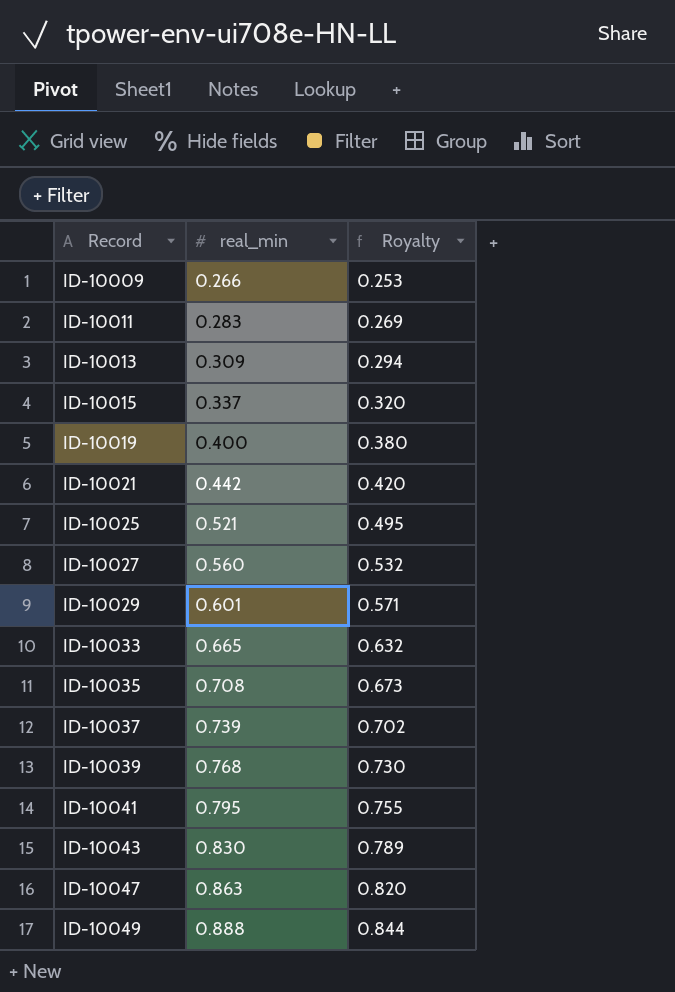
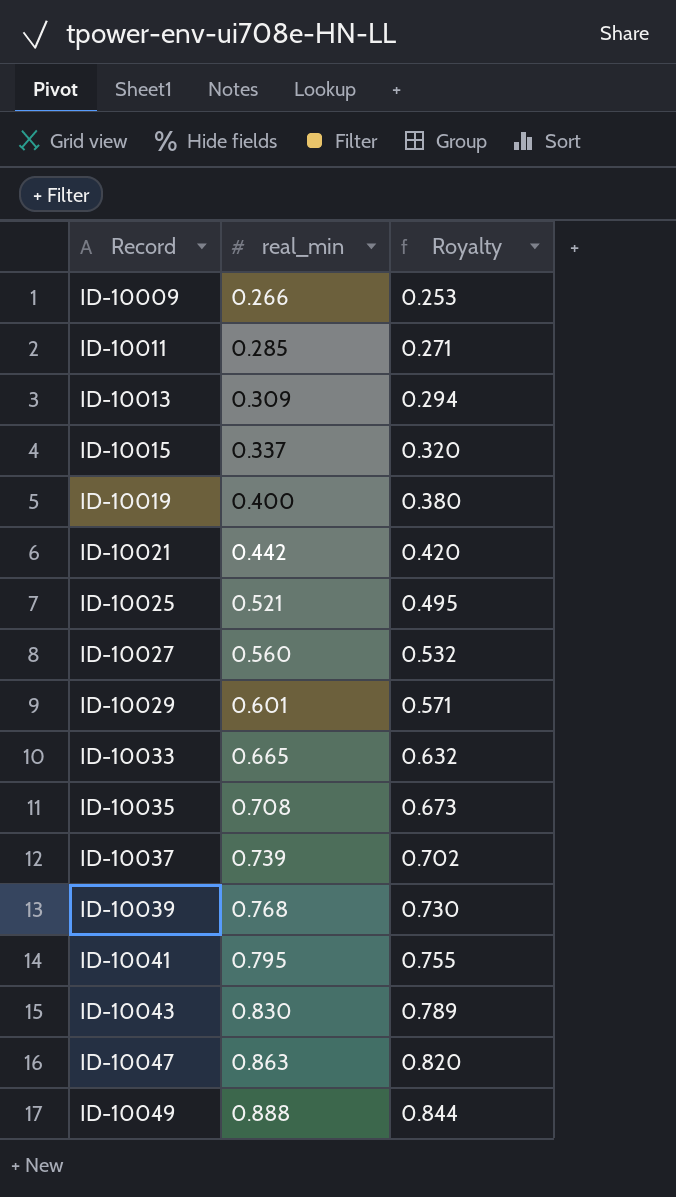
ID-10011 | real_min: 0.283 -> 0.285
ID-10011 | Royalty: 0.269 -> 0.271

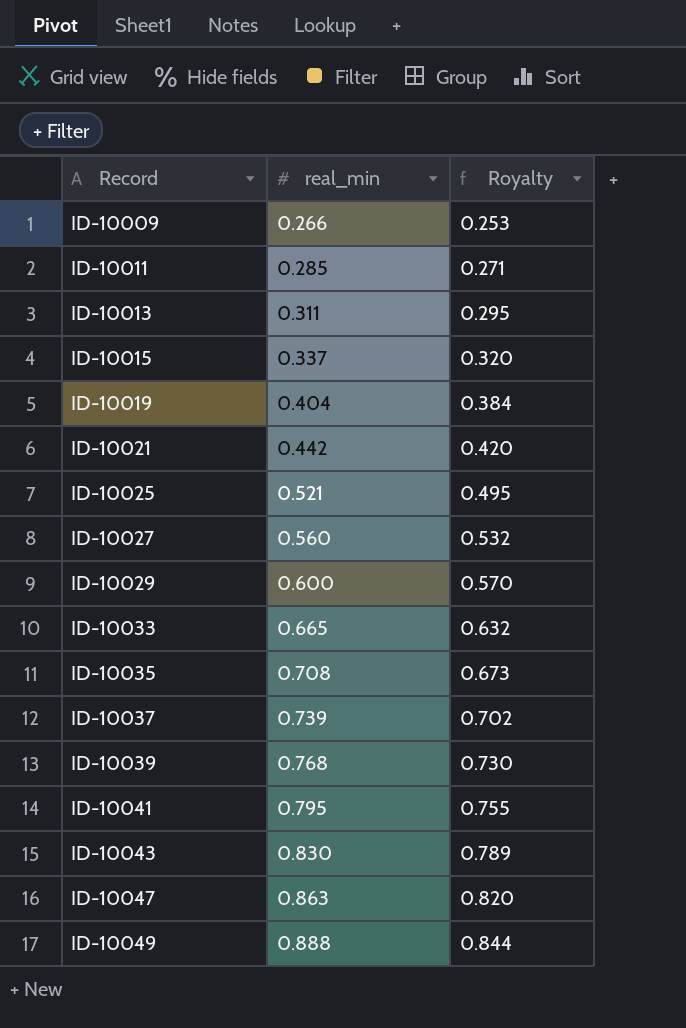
ID-10013 | real_min: 0.309 -> 0.311
ID-10013 | Royalty: 0.294 -> 0.295
ID-10019 | real_min: 0.400 -> 0.404
ID-10019 | Royalty: 0.380 -> 0.384
ID-10029 | real_min: 0.601 -> 0.600
ID-10029 | Royalty: 0.571 -> 0.570

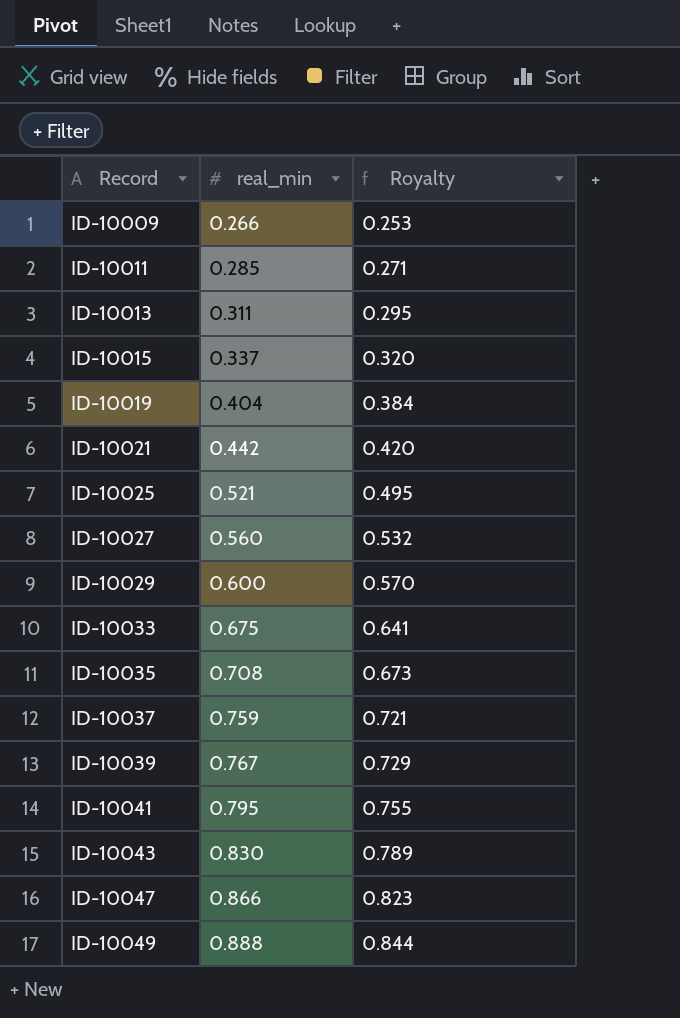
ID-10033 | real_min: 0.665 -> 0.675
ID-10033 | Royalty: 0.632 -> 0.641
ID-10037 | real_min: 0.739 -> 0.759
ID-10037 | Royalty: 0.702 -> 0.721
ID-10039 | real_min: 0.768 -> 0.767
ID-10039 | Royalty: 0.730 -> 0.729
ID-10047 | real_min: 0.863 -> 0.866
ID-10047 | Royalty: 0.820 -> 0.823

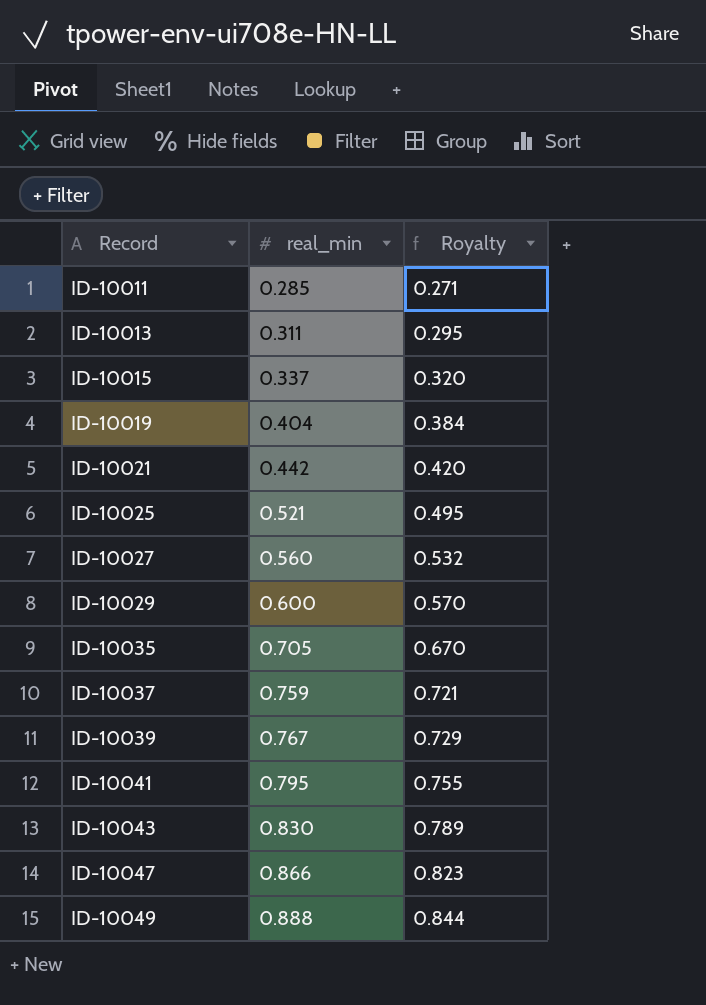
row ID-10009: 0.266 | 0.253 -> none
row ID-10033: 0.675 | 0.641 -> none
ID-10035 | real_min: 0.708 -> 0.705
ID-10035 | Royalty: 0.673 -> 0.670

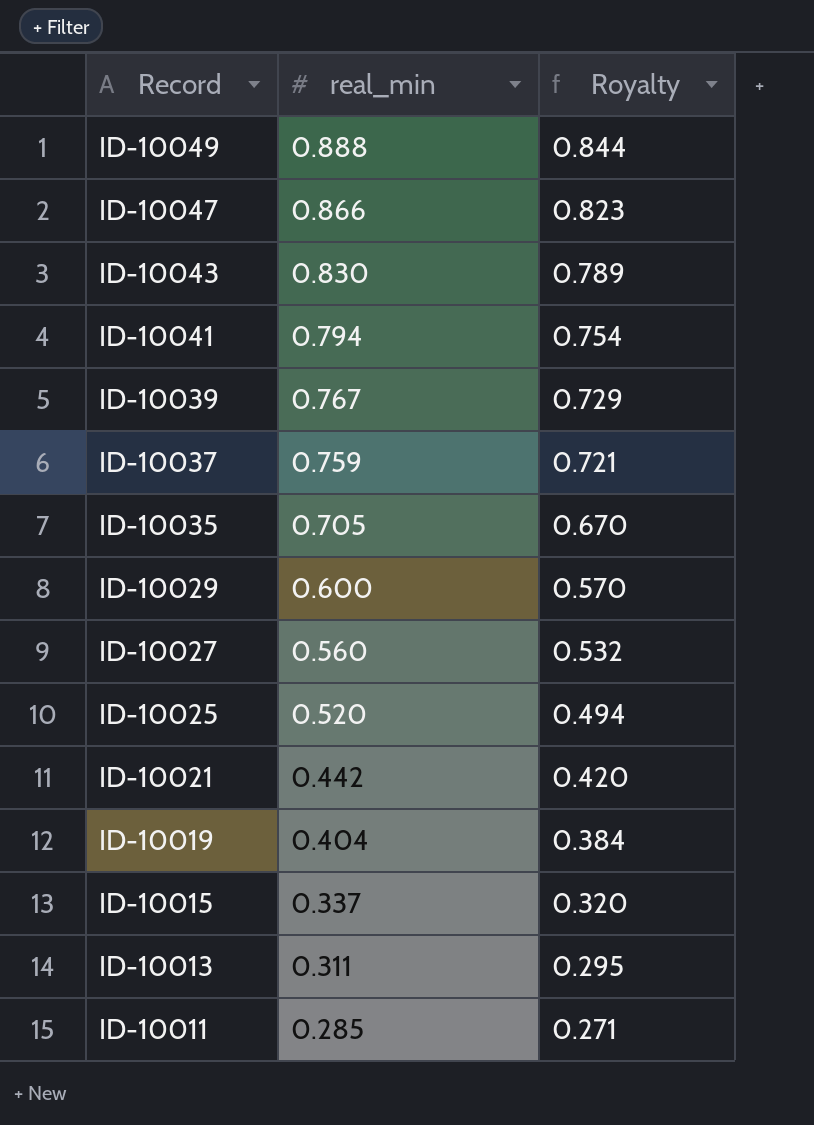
row order: Record ascending -> Record descending
ID-10041 | real_min: 0.795 -> 0.794
ID-10041 | Royalty: 0.755 -> 0.754
ID-10025 | real_min: 0.521 -> 0.520
ID-10025 | Royalty: 0.495 -> 0.494

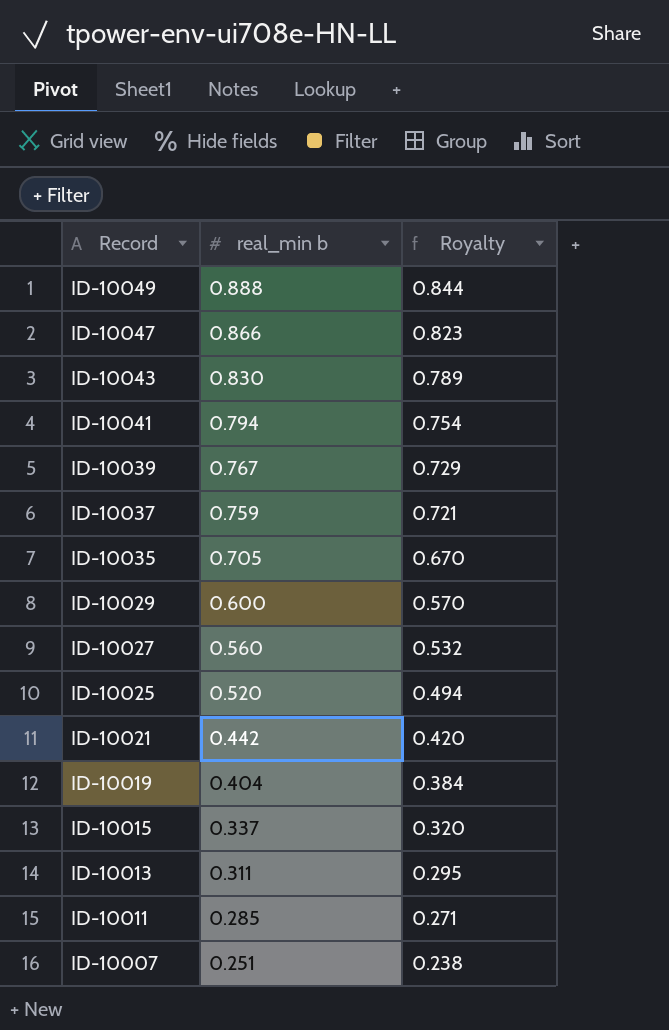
column name: real_min -> real_min b
row ID-10007: none -> 0.251 | 0.238

